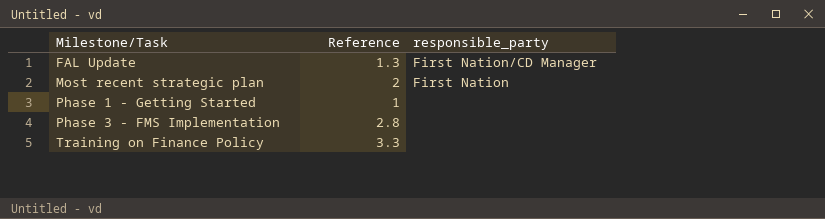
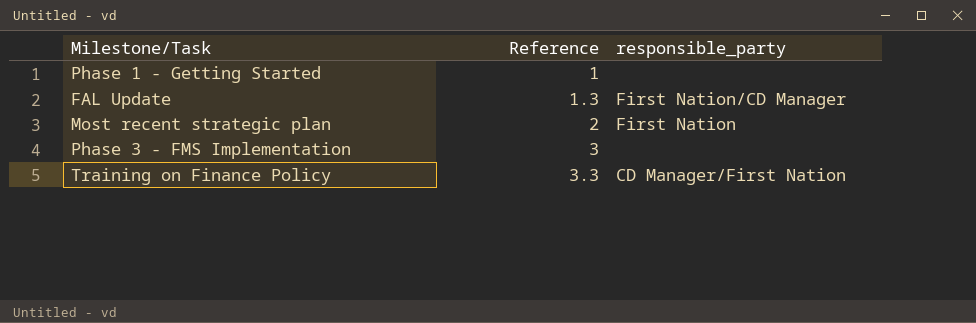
row order: Milestone/Task ascending -> Reference ascending
Phase 3 - FMS Implementation | Reference: 2.8 -> 3
Training on Finance Policy | responsible_party: none -> CD Manager/First Nation

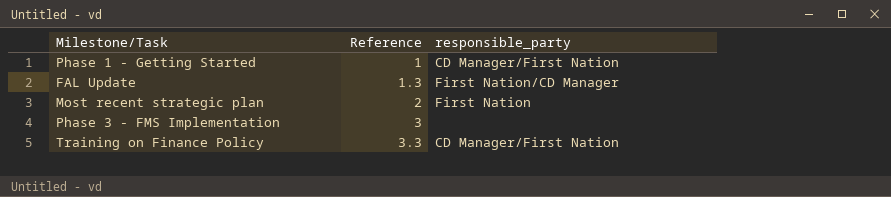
Phase 1 - Getting Started | responsible_party: none -> CD Manager/First Nation

